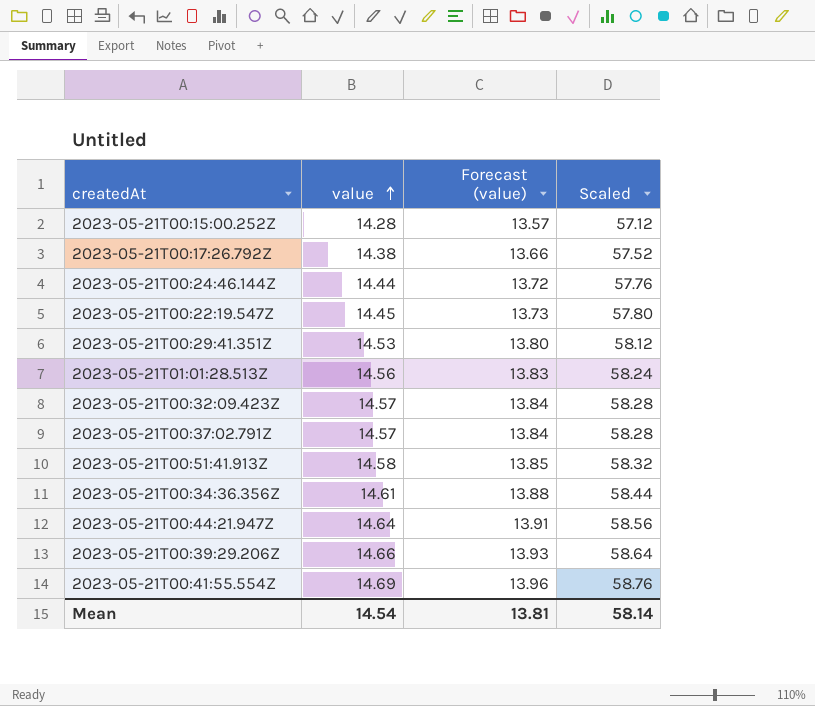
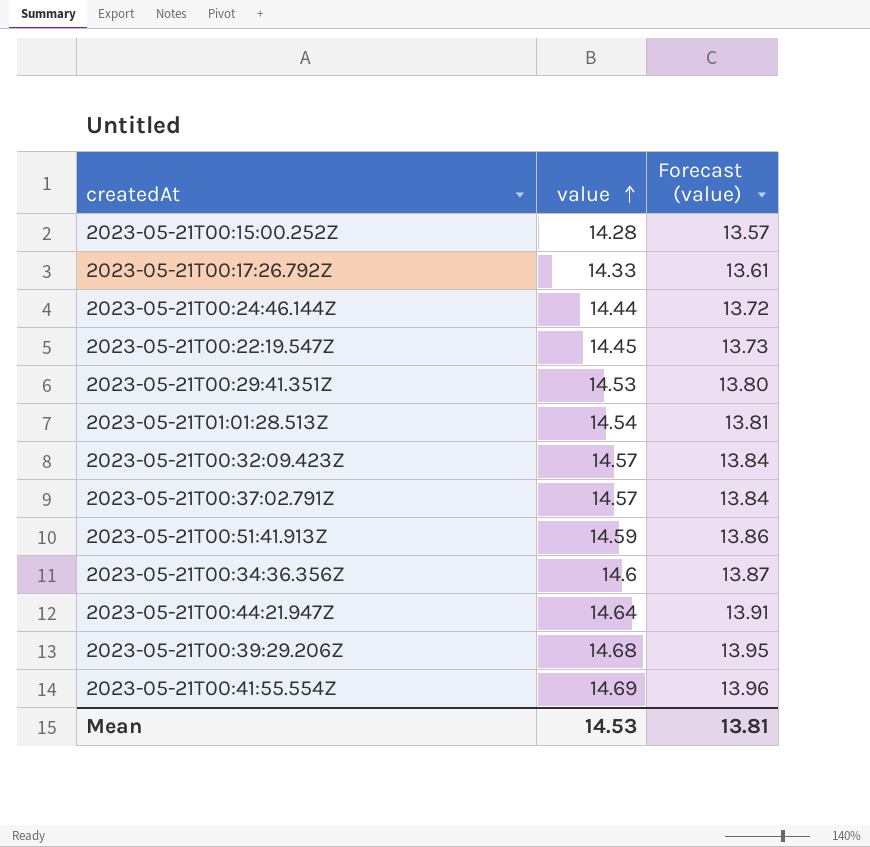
column Scaled | formula: [value] * 4 -> none
2023-05-21T00:17:26.792Z | value: 14.38 -> 14.33
2023-05-21T00:17:26.792Z | Forecast (value): 13.66 -> 13.61
2023-05-21T01:01:28.513Z | value: 14.56 -> 14.54
2023-05-21T01:01:28.513Z | Forecast (value): 13.83 -> 13.81
2023-05-21T00:51:41.913Z | value: 14.58 -> 14.59
2023-05-21T00:51:41.913Z | Forecast (value): 13.85 -> 13.86
2023-05-21T00:34:36.356Z | value: 14.61 -> 14.6
2023-05-21T00:34:36.356Z | Forecast (value): 13.88 -> 13.87
2023-05-21T00:39:29.206Z | value: 14.66 -> 14.68
2023-05-21T00:39:29.206Z | Forecast (value): 13.93 -> 13.95
Mean | value: 14.54 -> 14.53

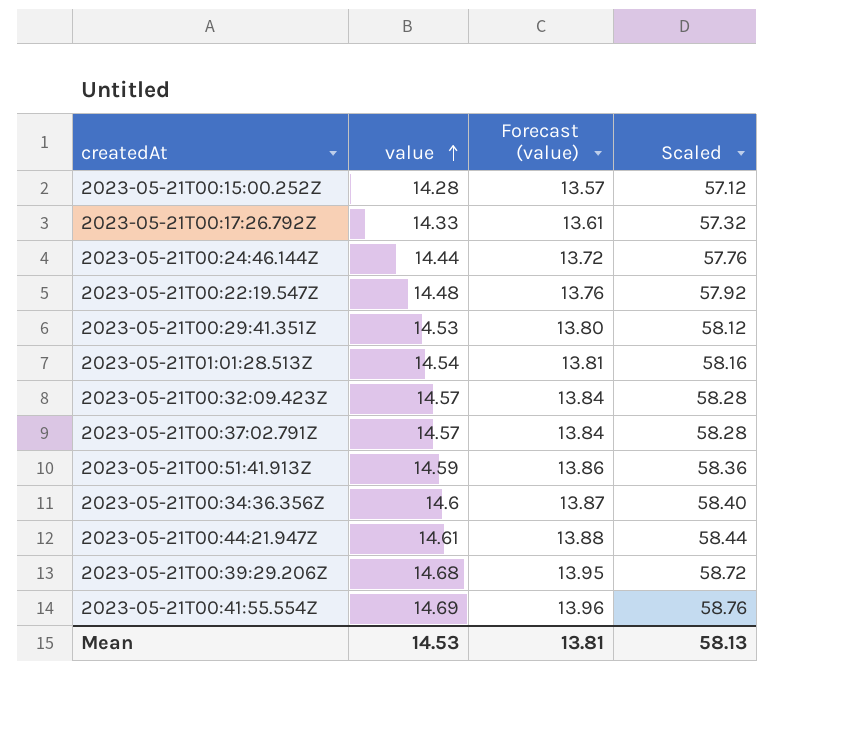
column Scaled | formula: none -> [value] * 4
2023-05-21T00:22:19.547Z | value: 14.45 -> 14.48
2023-05-21T00:22:19.547Z | Forecast (value): 13.73 -> 13.76
2023-05-21T00:44:21.947Z | value: 14.64 -> 14.61
2023-05-21T00:44:21.947Z | Forecast (value): 13.91 -> 13.88

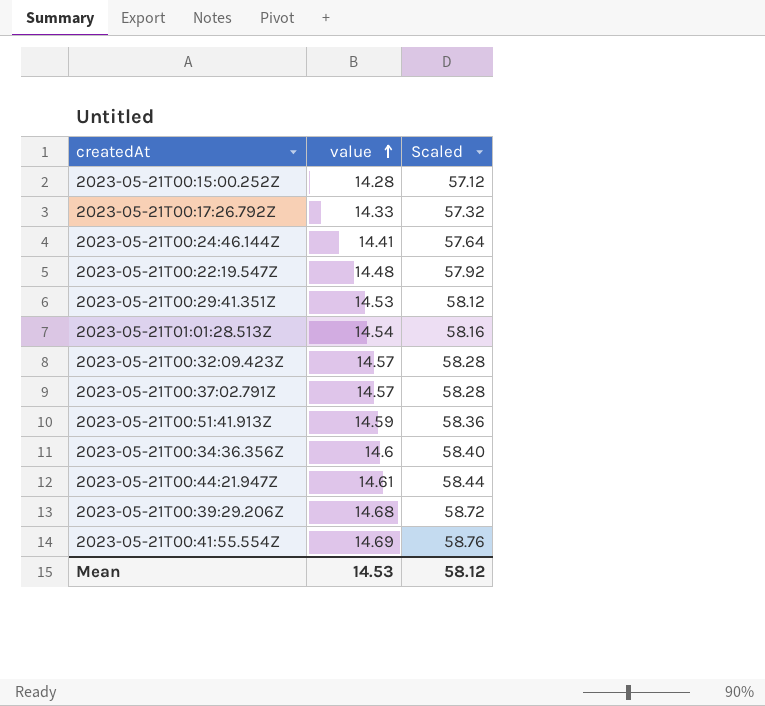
column Forecast (value) | formula: [value] * 0.95 -> none
2023-05-21T00:24:46.144Z | value: 14.44 -> 14.41
2023-05-21T00:24:46.144Z | Scaled: 57.76 -> 57.64
Mean | Scaled: 58.13 -> 58.12

